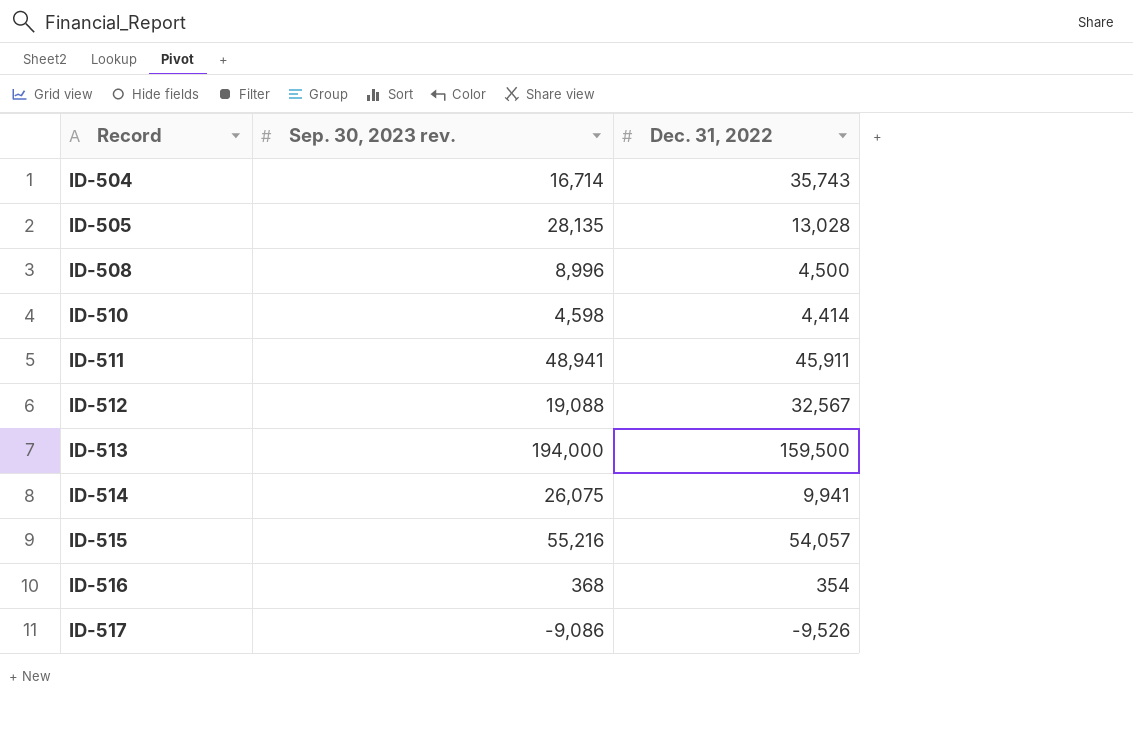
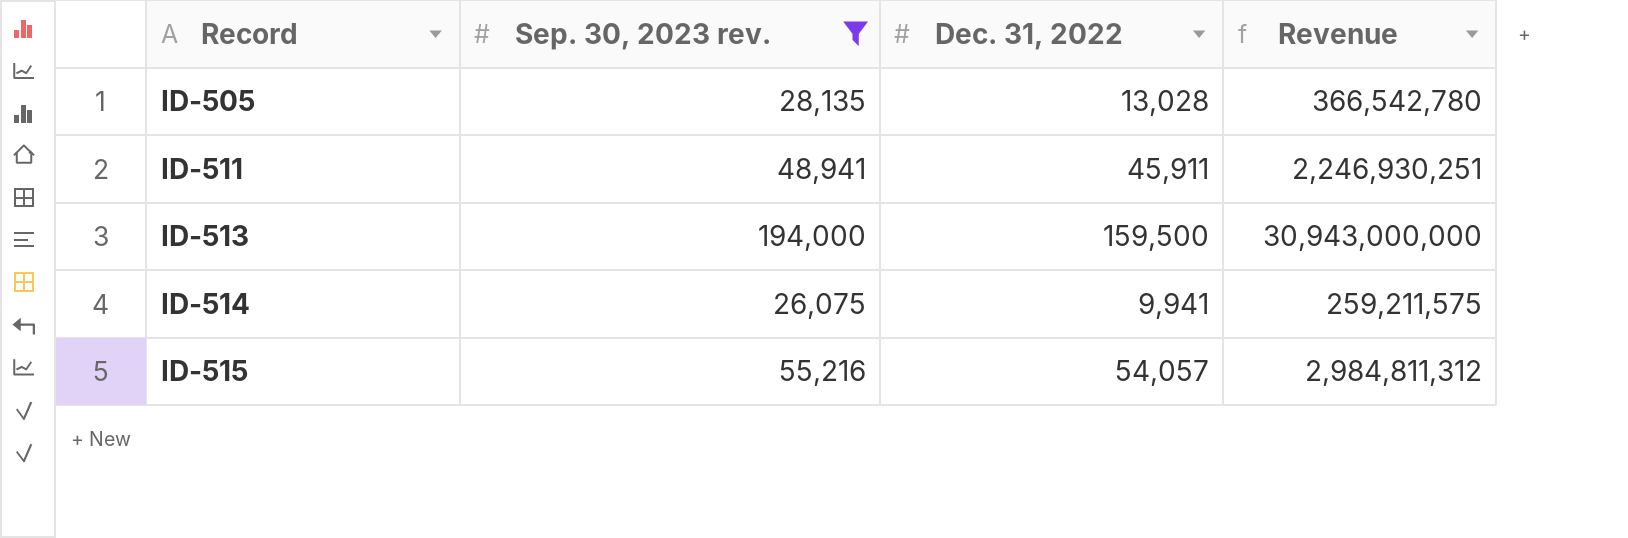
filter: none -> Sep. 30, 2023 rev. >= 26,075
column Revenue | formula: none -> [Sep. 30, 2023 rev.] * [Dec. 31, 2022]

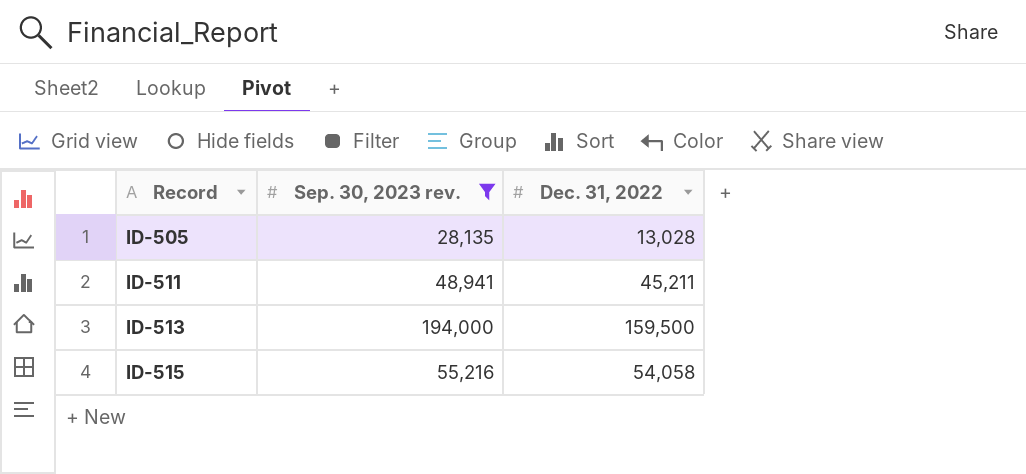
column Revenue | formula: [Sep. 30, 2023 rev.] * [Dec. 31, 2022] -> none
row ID-514: 26,075 | 9,941 | 259,211,575 -> none
ID-511 | Dec. 31, 2022: 45,911 -> 45,211
ID-515 | Dec. 31, 2022: 54,057 -> 54,058

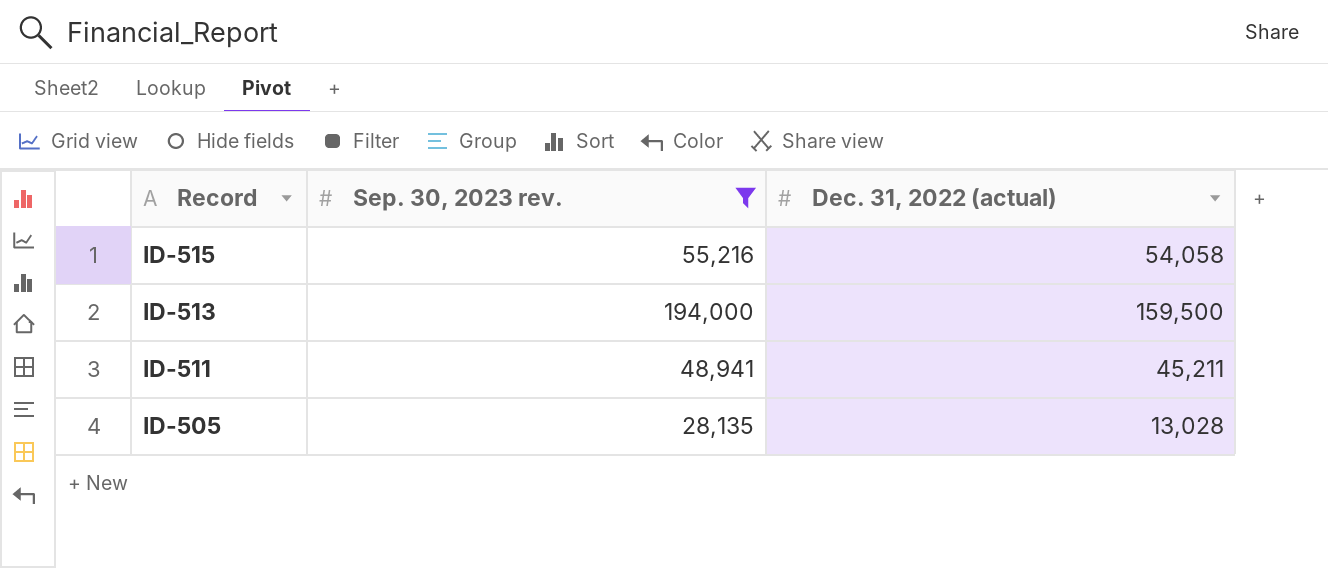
row order: Record ascending -> Record descending
column name: Dec. 31, 2022 -> Dec. 31, 2022 (actual)

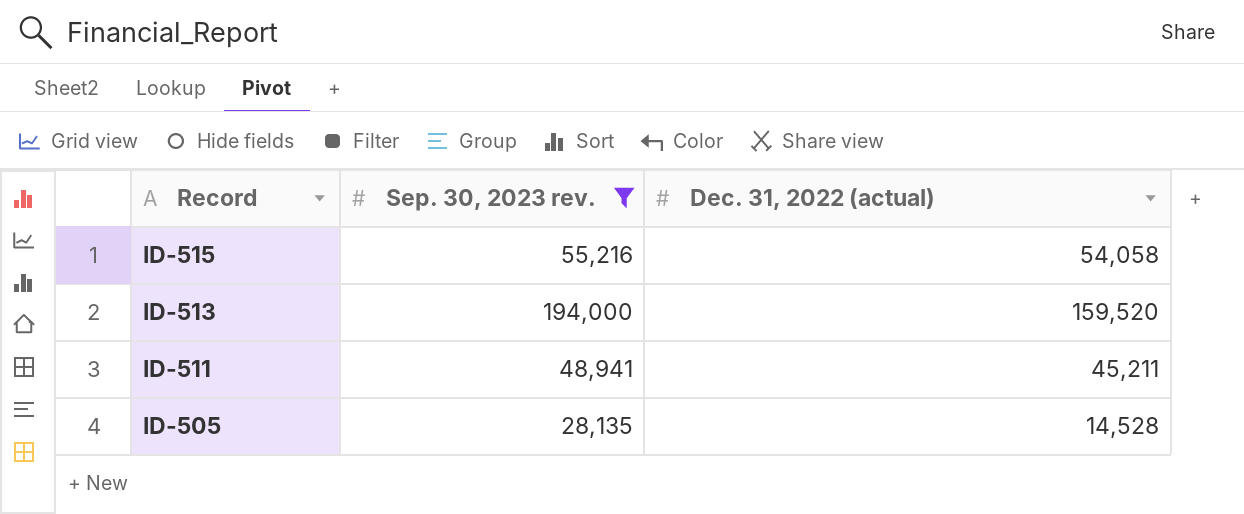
ID-513 | Dec. 31, 2022 (actual): 159,500 -> 159,520
ID-505 | Dec. 31, 2022 (actual): 13,028 -> 14,528

